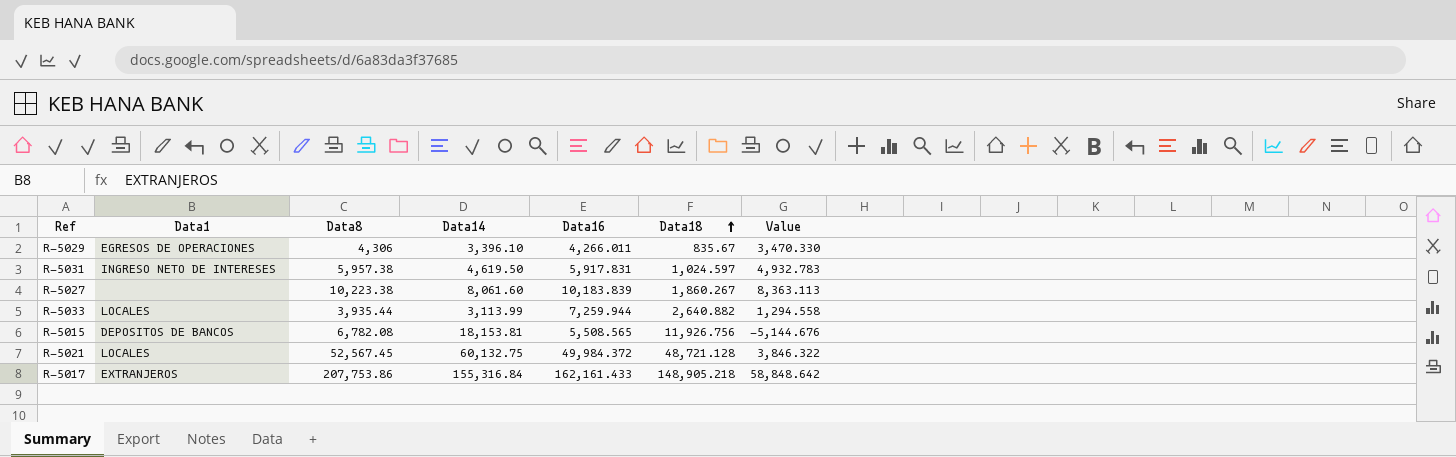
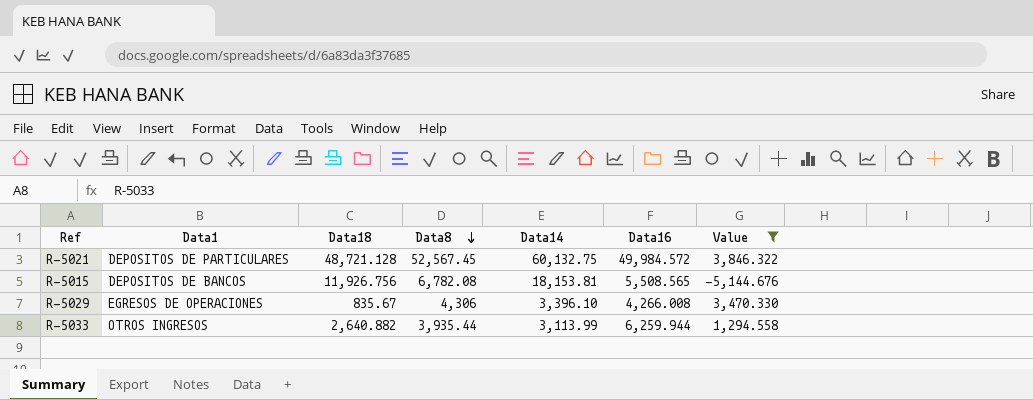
filter: none -> Value <= 3,846.322
row order: Data18 ascending -> Data8 descending
column Data18 | position: 6 -> 3
R-5021 | Data1: LOCALES -> DEPOSITOS DE PARTICULARES
R-5021 | Data16: 49,984.372 -> 49,984.572
R-5029 | Data16: 4,266.011 -> 4,266.008
R-5033 | Data1: LOCALES -> OTROS INGRESOS
R-5033 | Data16: 7,259.944 -> 6,259.944

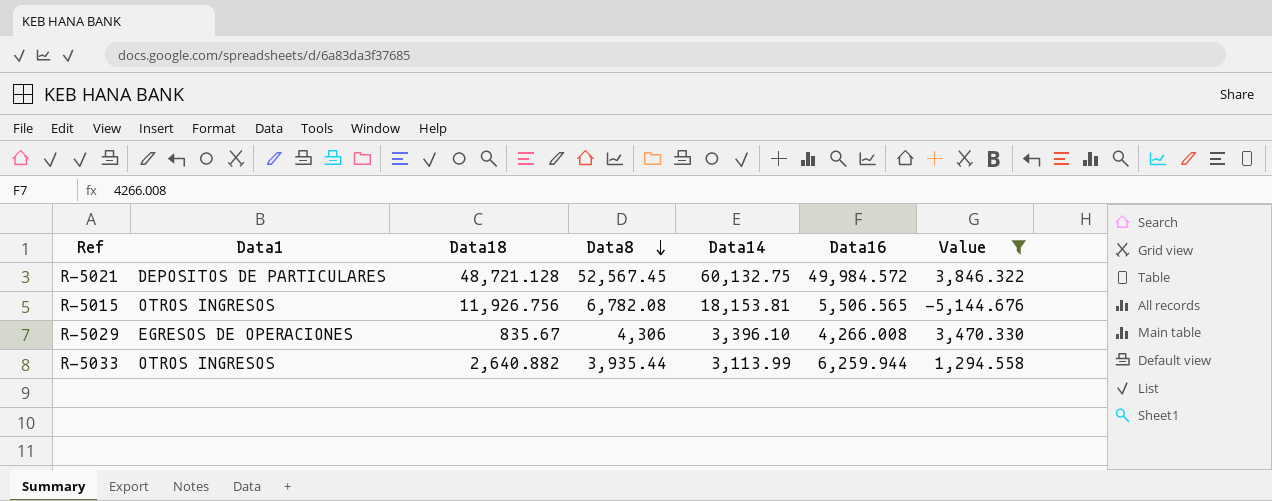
R-5015 | Data1: DEPOSITOS DE BANCOS -> OTROS INGRESOS
R-5015 | Data16: 5,508.565 -> 5,506.565

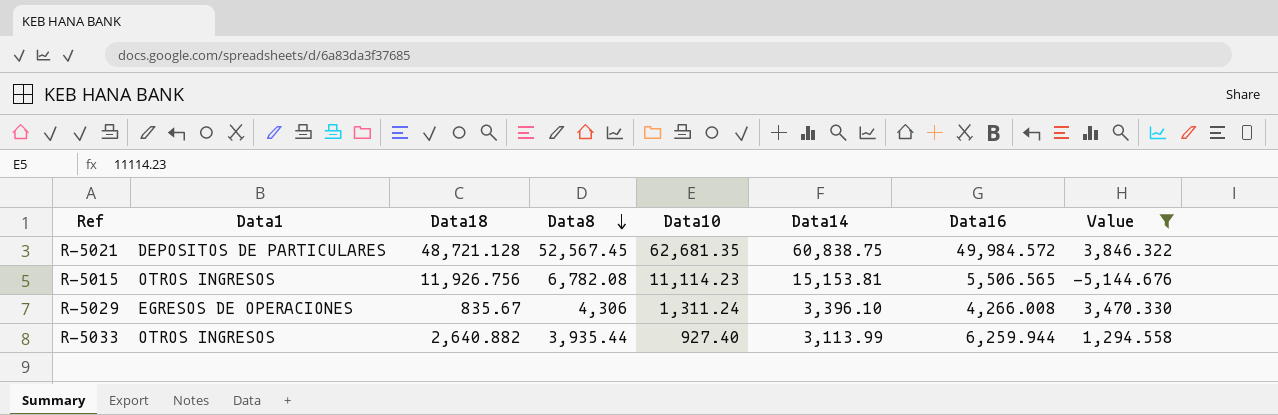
column Data10 | position: none -> 5
R-5021 | Data14: 60,132.75 -> 60,838.75
R-5015 | Data14: 18,153.81 -> 15,153.81

